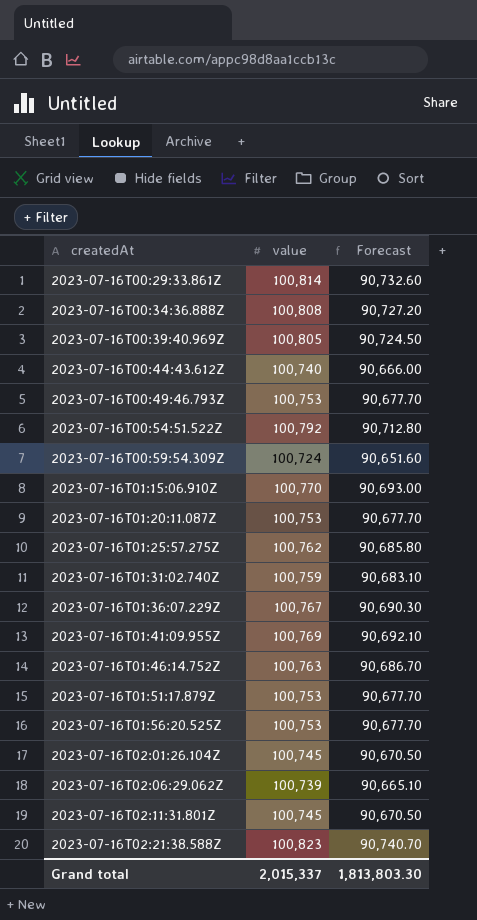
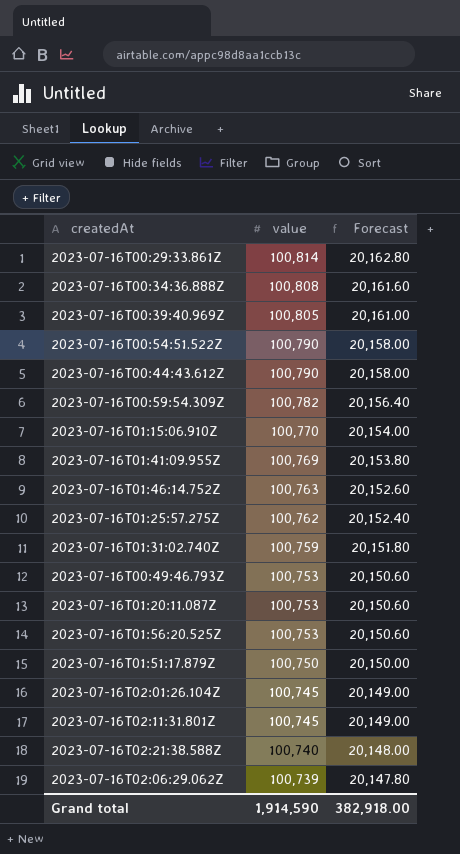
row order: createdAt ascending -> value descending
column Forecast | formula: [value] * 0.9 -> [value] * 0.2
row 2023-07-16T01:36:07.229Z: 100,767 | 90,690.30 -> none
2023-07-16T00:54:51.522Z | value: 100,792 -> 100,790
2023-07-16T00:44:43.612Z | value: 100,740 -> 100,790
2023-07-16T00:59:54.309Z | value: 100,724 -> 100,782
2023-07-16T01:51:17.879Z | value: 100,753 -> 100,750
2023-07-16T02:21:38.588Z | value: 100,823 -> 100,740
Grand total | value: 2,015,337 -> 1,914,590
Grand total | Forecast: 1,813,803.30 -> 382,918.00

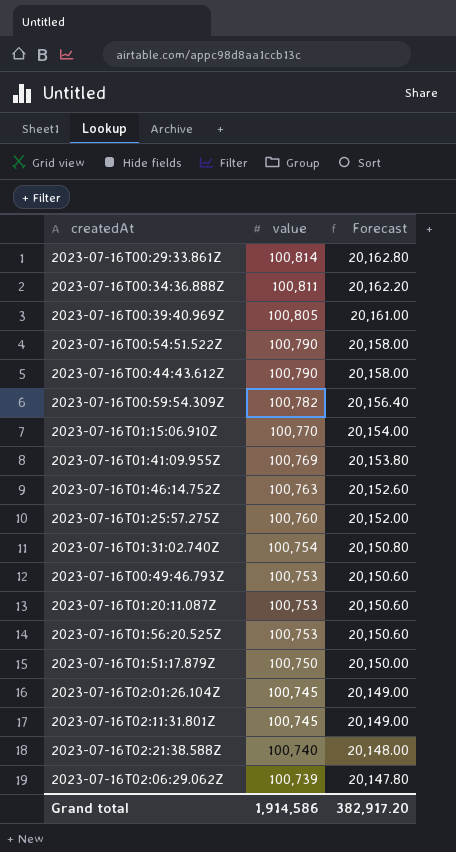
2023-07-16T00:34:36.888Z | value: 100,808 -> 100,811
2023-07-16T00:34:36.888Z | Forecast: 20,161.60 -> 20,162.20
2023-07-16T01:25:57.275Z | value: 100,762 -> 100,760
2023-07-16T01:25:57.275Z | Forecast: 20,152.40 -> 20,152.00
2023-07-16T01:31:02.740Z | value: 100,759 -> 100,754
2023-07-16T01:31:02.740Z | Forecast: 20,151.80 -> 20,150.80
Grand total | value: 1,914,590 -> 1,914,586
Grand total | Forecast: 382,918.00 -> 382,917.20

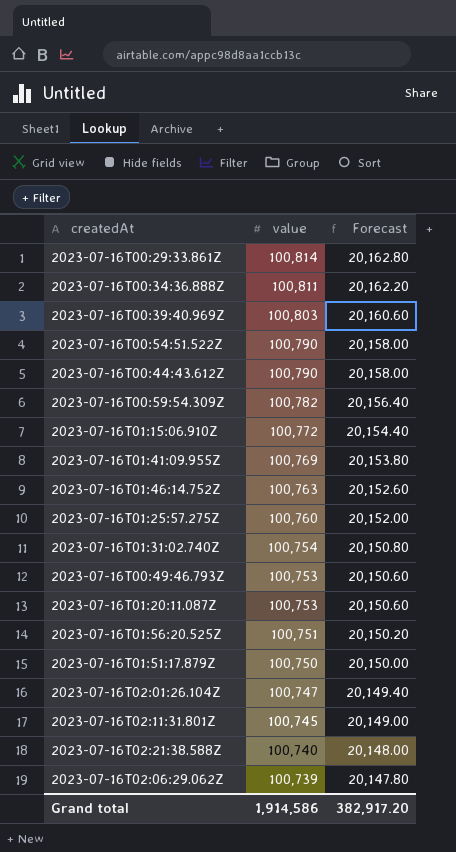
2023-07-16T00:39:40.969Z | value: 100,805 -> 100,803
2023-07-16T00:39:40.969Z | Forecast: 20,161.00 -> 20,160.60
2023-07-16T01:15:06.910Z | value: 100,770 -> 100,772
2023-07-16T01:15:06.910Z | Forecast: 20,154.00 -> 20,154.40
2023-07-16T01:56:20.525Z | value: 100,753 -> 100,751
2023-07-16T01:56:20.525Z | Forecast: 20,150.60 -> 20,150.20
2023-07-16T02:01:26.104Z | value: 100,745 -> 100,747
2023-07-16T02:01:26.104Z | Forecast: 20,149.00 -> 20,149.40

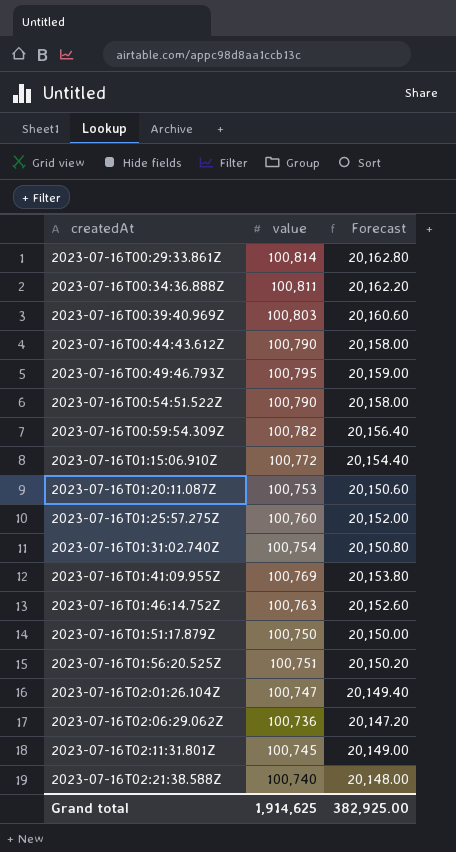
row order: value descending -> createdAt ascending
2023-07-16T00:49:46.793Z | value: 100,753 -> 100,795
2023-07-16T00:49:46.793Z | Forecast: 20,150.60 -> 20,159.00
2023-07-16T02:06:29.062Z | value: 100,739 -> 100,736
2023-07-16T02:06:29.062Z | Forecast: 20,147.80 -> 20,147.20
Grand total | value: 1,914,586 -> 1,914,625
Grand total | Forecast: 382,917.20 -> 382,925.00

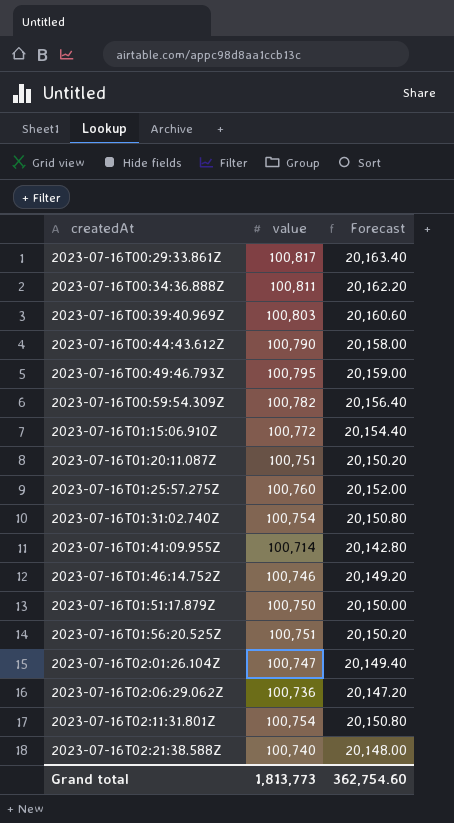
row 2023-07-16T00:54:51.522Z: 100,790 | 20,158.00 -> none
2023-07-16T00:29:33.861Z | value: 100,814 -> 100,817
2023-07-16T00:29:33.861Z | Forecast: 20,162.80 -> 20,163.40
2023-07-16T01:20:11.087Z | value: 100,753 -> 100,751
2023-07-16T01:20:11.087Z | Forecast: 20,150.60 -> 20,150.20
2023-07-16T01:41:09.955Z | value: 100,769 -> 100,714
2023-07-16T01:41:09.955Z | Forecast: 20,153.80 -> 20,142.80
2023-07-16T01:46:14.752Z | value: 100,763 -> 100,746
2023-07-16T01:46:14.752Z | Forecast: 20,152.60 -> 20,149.20
2023-07-16T02:11:31.801Z | value: 100,745 -> 100,754
2023-07-16T02:11:31.801Z | Forecast: 20,149.00 -> 20,150.80
Grand total | value: 1,914,625 -> 1,813,773
Grand total | Forecast: 382,925.00 -> 362,754.60

